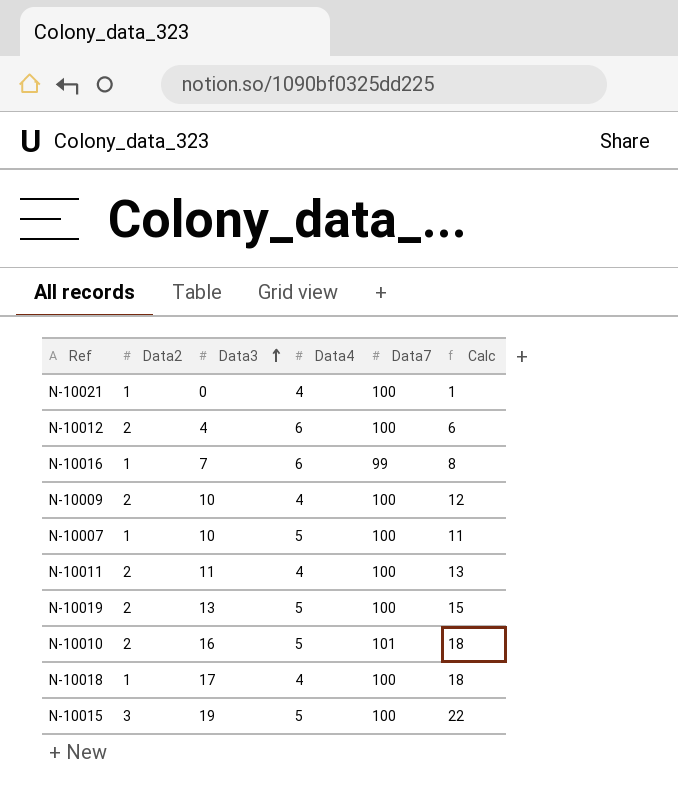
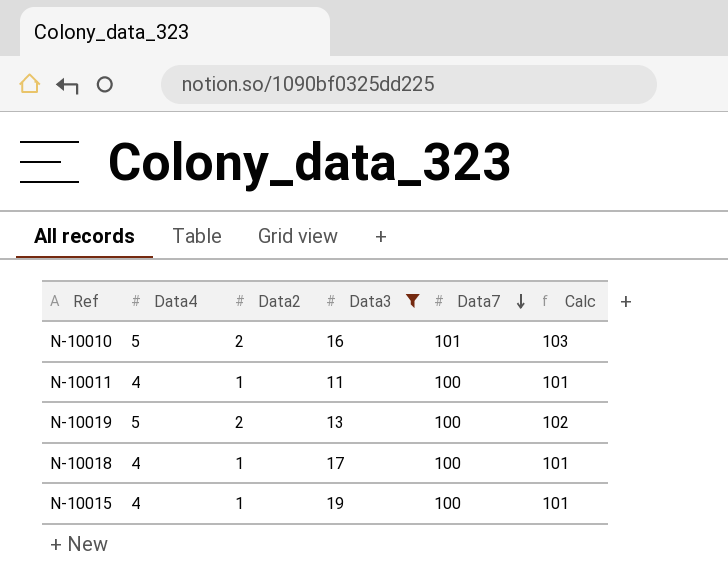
filter: none -> Data3 >= 11
row order: Data3 ascending -> Data7 descending
column Data4 | position: 4 -> 2
column Calc | formula: [Data2] + [Data3] -> [Data2] + [Data7]
N-10011 | Data2: 2 -> 1
N-10015 | Data4: 5 -> 4
N-10015 | Data2: 3 -> 1

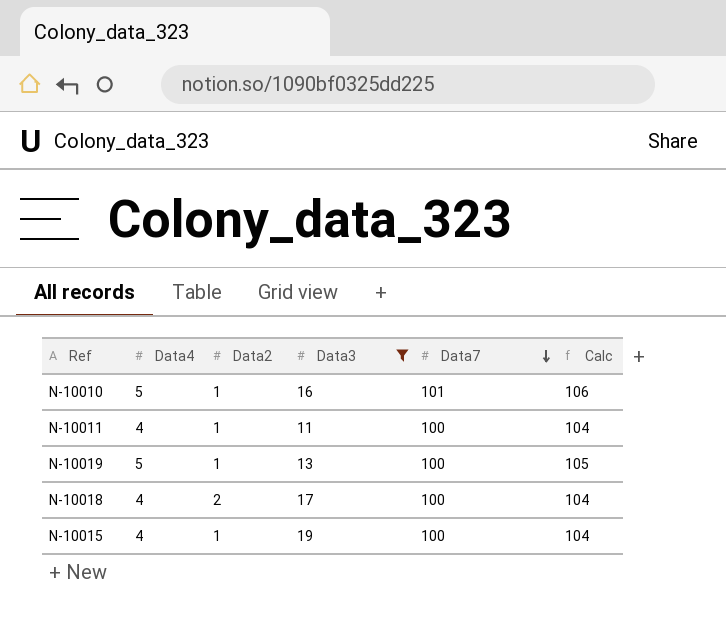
column Calc | formula: [Data2] + [Data7] -> [Data4] + [Data7]
N-10010 | Data2: 2 -> 1
N-10019 | Data2: 2 -> 1
N-10018 | Data2: 1 -> 2

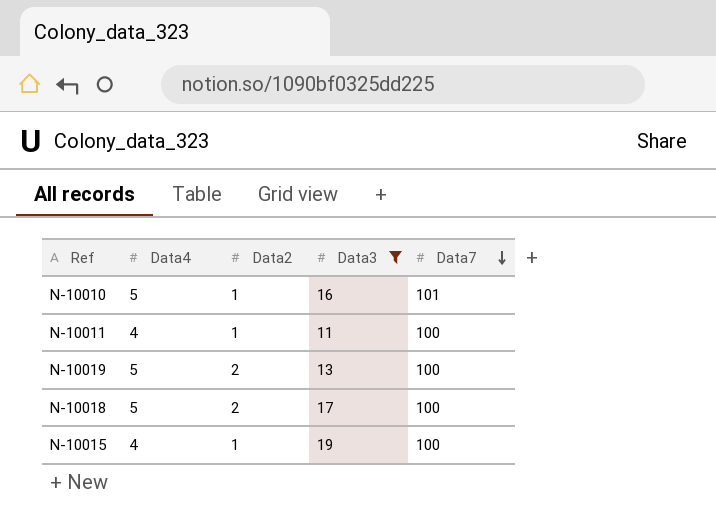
column Calc | formula: [Data4] + [Data7] -> none
N-10019 | Data2: 1 -> 2
N-10018 | Data4: 4 -> 5

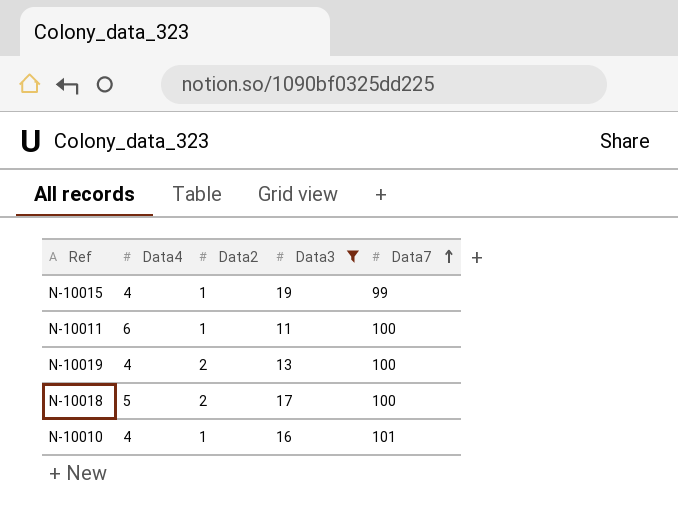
row order: Data7 descending -> Data7 ascending
N-10015 | Data7: 100 -> 99
N-10011 | Data4: 4 -> 6
N-10019 | Data4: 5 -> 4
N-10010 | Data4: 5 -> 4

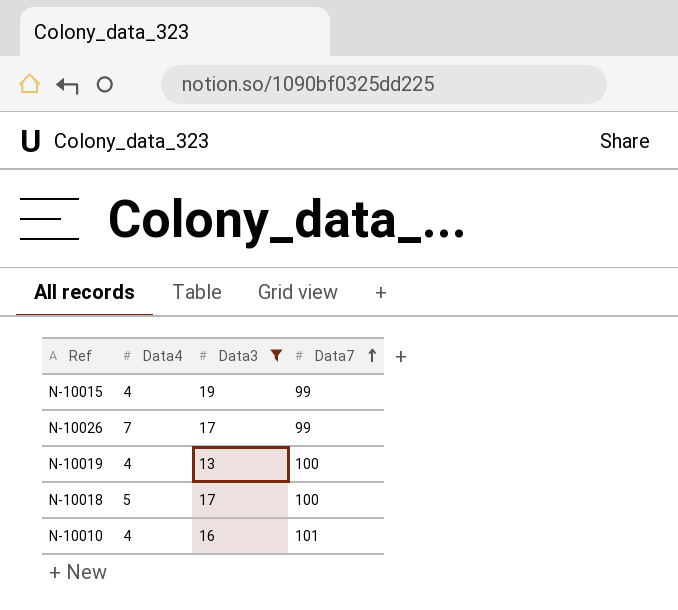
column Data2 | position: 3 -> none
row N-10011: 6 | 1 | 11 | 100 -> none
row N-10026: none -> 7 | 17 | 99

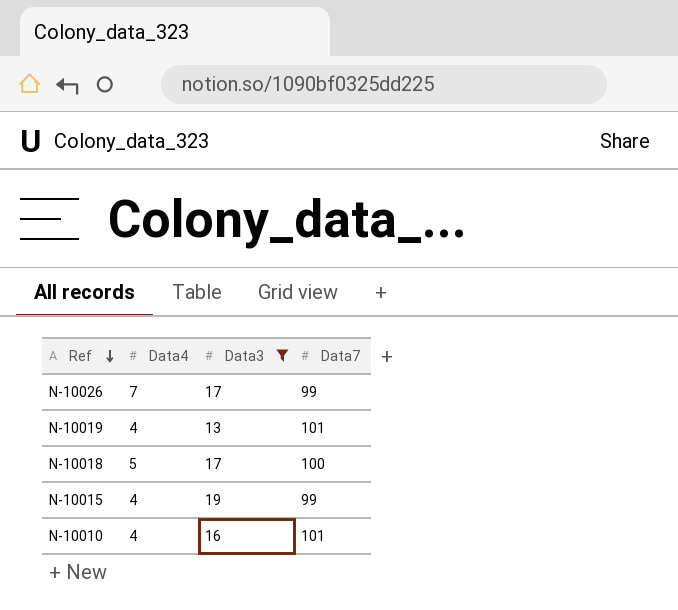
row order: Data7 ascending -> Ref descending
N-10019 | Data7: 100 -> 101

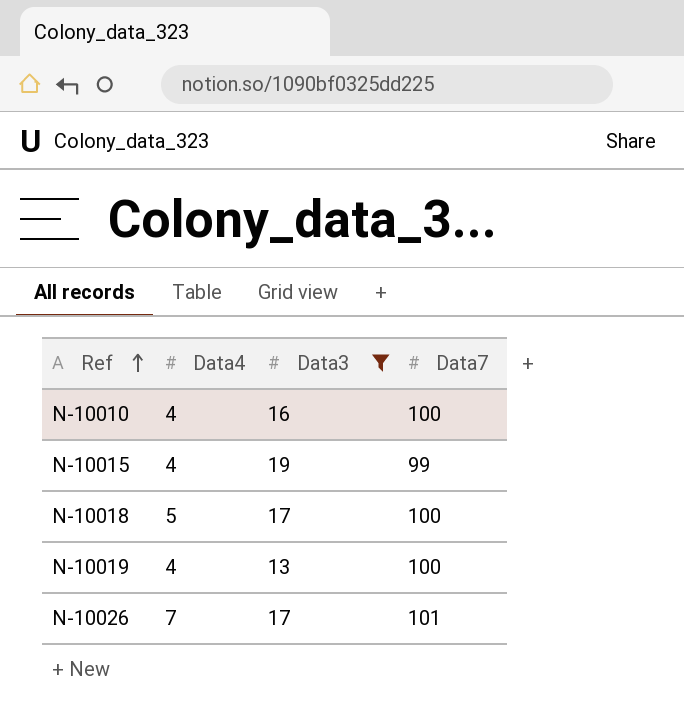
row order: Ref descending -> Ref ascending
N-10010 | Data7: 101 -> 100
N-10019 | Data7: 101 -> 100
N-10026 | Data7: 99 -> 101

